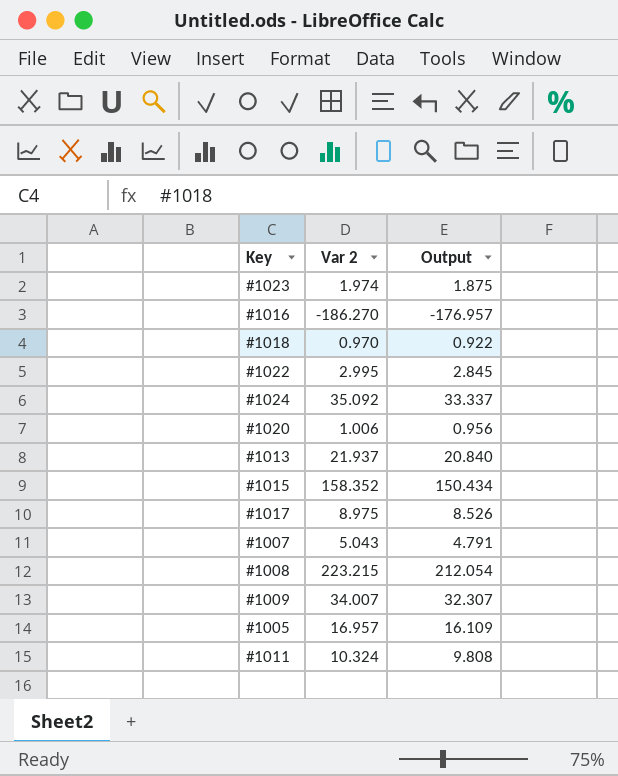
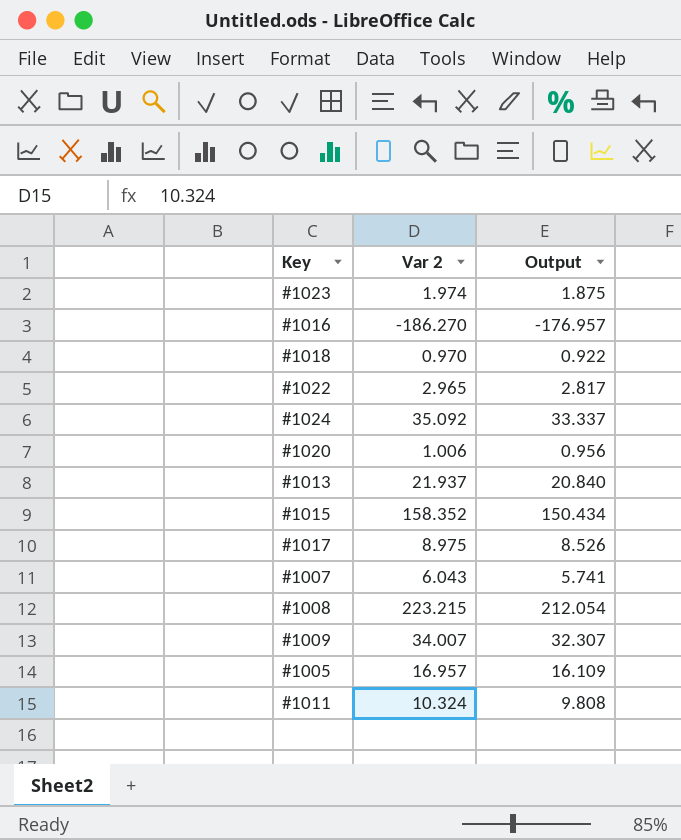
#1022 | Var 2: 2.995 -> 2.965
#1022 | Output: 2.845 -> 2.817
#1007 | Var 2: 5.043 -> 6.043
#1007 | Output: 4.791 -> 5.741

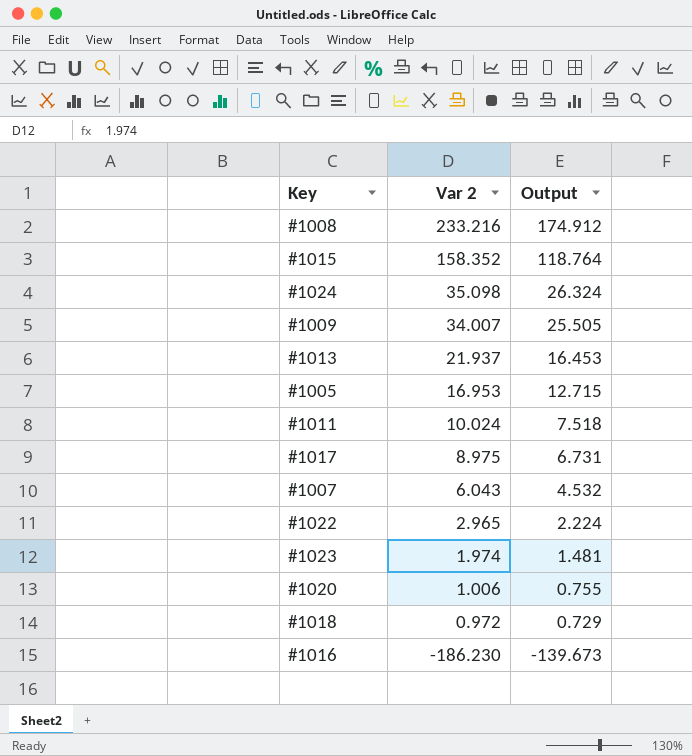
row order: none -> Var 2 descending
column Output | formula: [Var 2] * 0.95 -> [Var 2] * 0.75
#1008 | Var 2: 223.215 -> 233.216
#1024 | Var 2: 35.092 -> 35.098
#1005 | Var 2: 16.957 -> 16.953
#1011 | Var 2: 10.324 -> 10.024
#1018 | Var 2: 0.970 -> 0.972
#1016 | Var 2: -186.270 -> -186.230

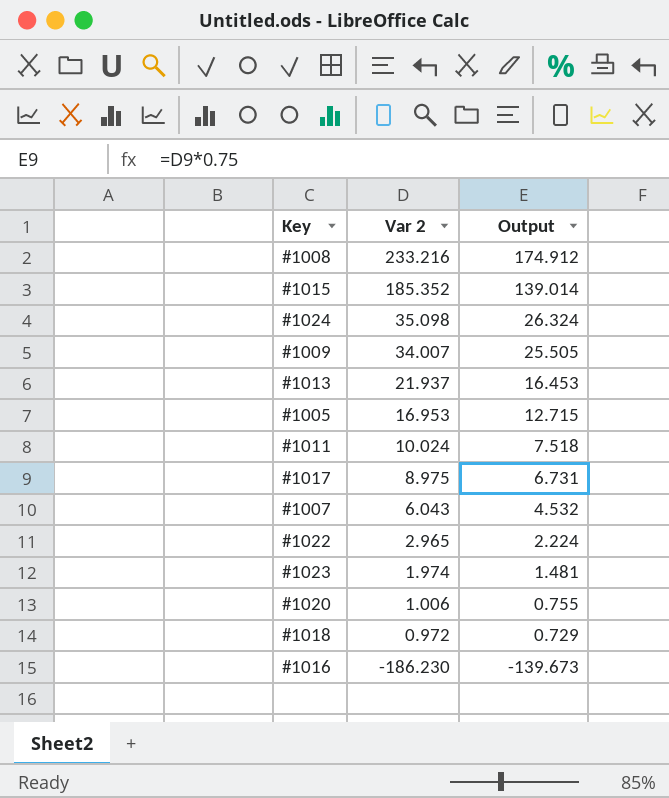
#1015 | Var 2: 158.352 -> 185.352
#1015 | Output: 118.764 -> 139.014

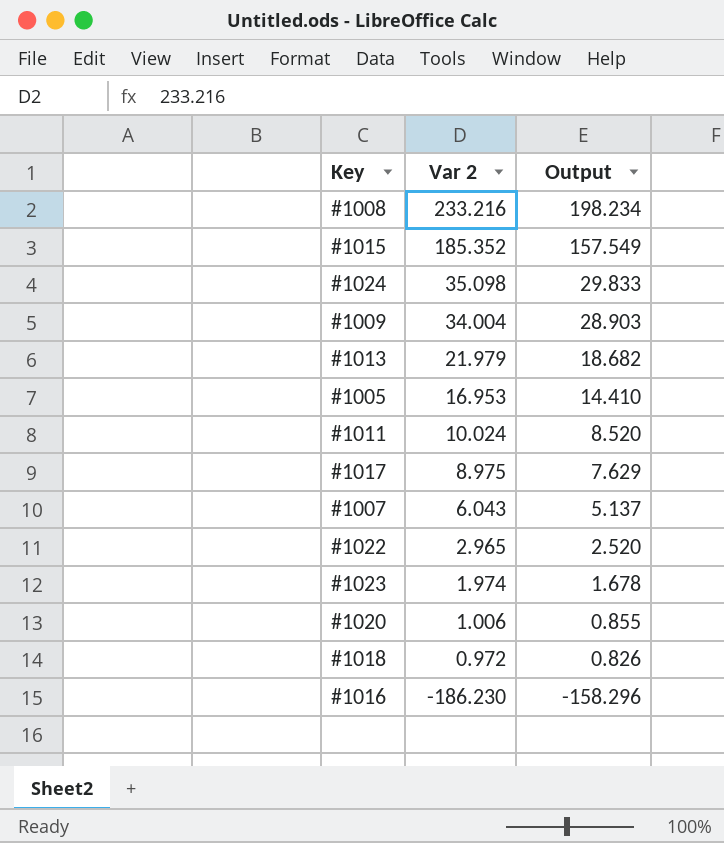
column Output | formula: [Var 2] * 0.75 -> [Var 2] * 0.85
#1009 | Var 2: 34.007 -> 34.004
#1013 | Var 2: 21.937 -> 21.979

